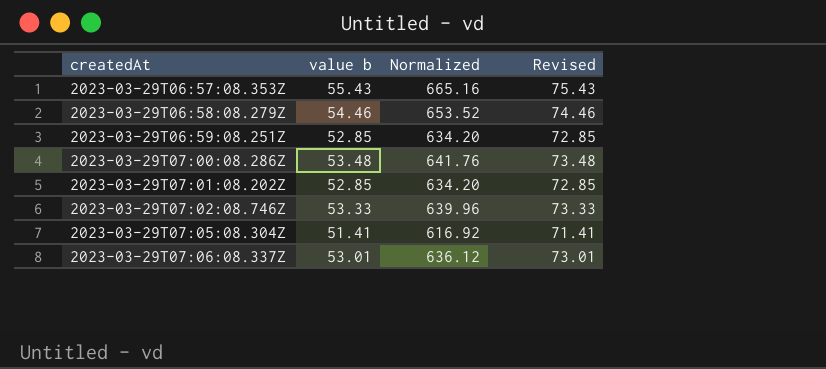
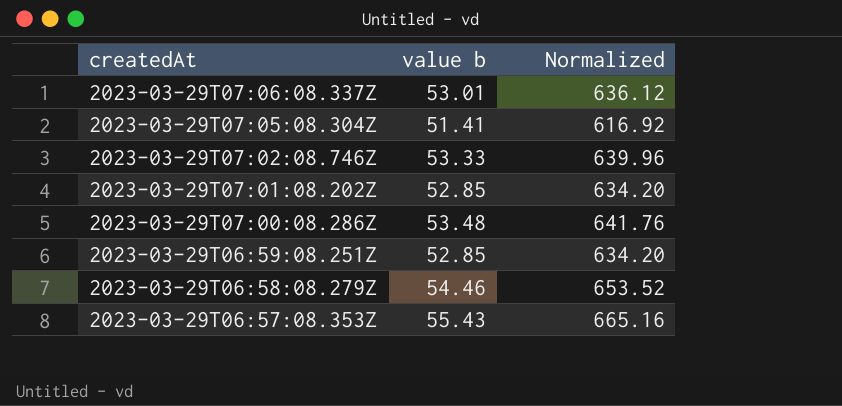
row order: createdAt ascending -> createdAt descending
column Revised | formula: [value b] + 20 -> none

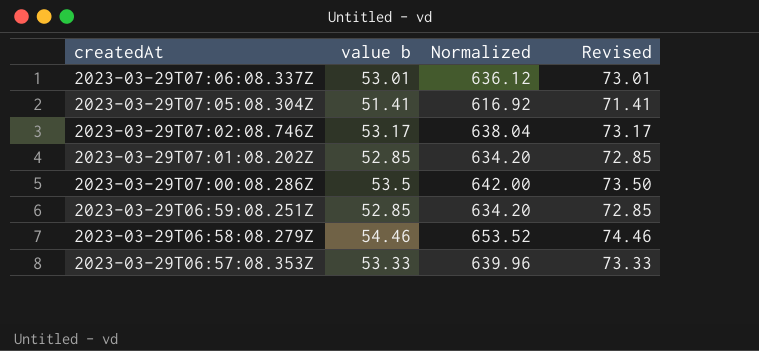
column Revised | formula: none -> [value b] + 20
2023-03-29T07:02:08.746Z | value b: 53.33 -> 53.17
2023-03-29T07:02:08.746Z | Normalized: 639.96 -> 638.04
2023-03-29T07:00:08.286Z | value b: 53.48 -> 53.5
2023-03-29T07:00:08.286Z | Normalized: 641.76 -> 642.00
2023-03-29T06:57:08.353Z | value b: 55.43 -> 53.33
2023-03-29T06:57:08.353Z | Normalized: 665.16 -> 639.96

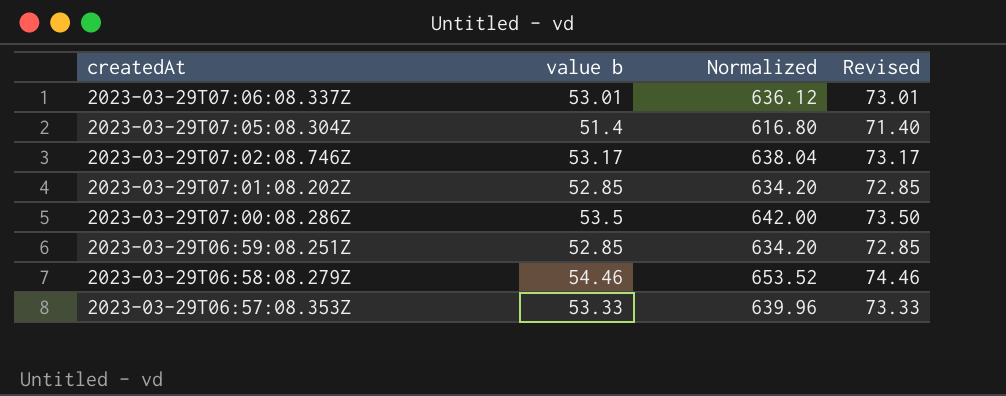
2023-03-29T07:05:08.304Z | value b: 51.41 -> 51.4
2023-03-29T07:05:08.304Z | Normalized: 616.92 -> 616.80
2023-03-29T07:05:08.304Z | Revised: 71.41 -> 71.40

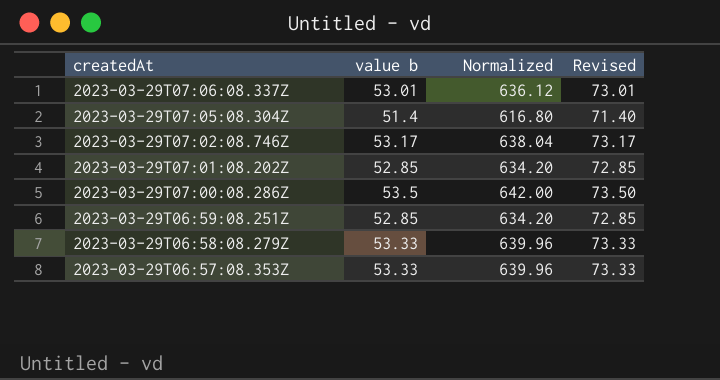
2023-03-29T06:58:08.279Z | value b: 54.46 -> 53.33
2023-03-29T06:58:08.279Z | Normalized: 653.52 -> 639.96
2023-03-29T06:58:08.279Z | Revised: 74.46 -> 73.33

